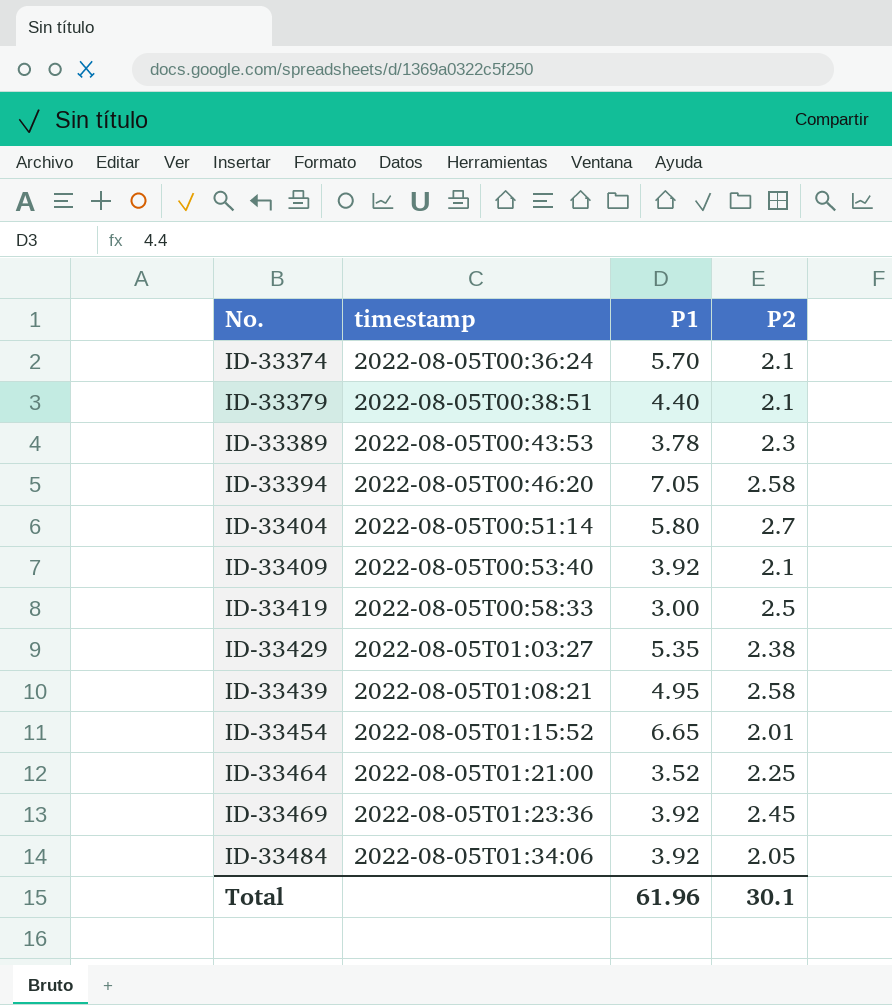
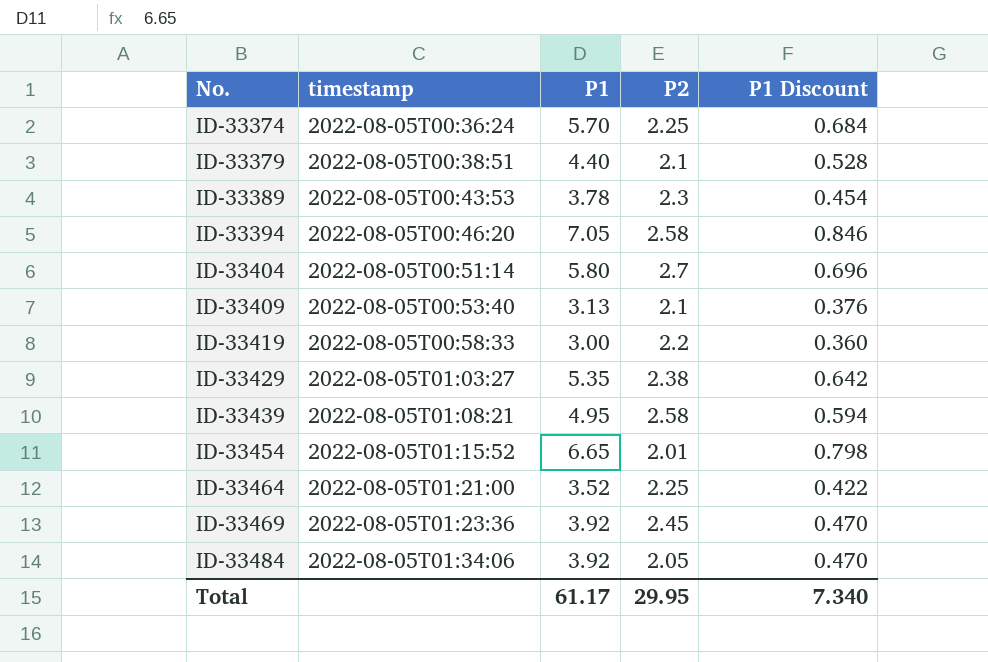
column P1 Discount | formula: none -> [P1] * 0.12
ID-33374 | P2: 2.1 -> 2.25
ID-33409 | P1: 3.92 -> 3.13
ID-33419 | P2: 2.5 -> 2.2
Total | P1: 61.96 -> 61.17
Total | P2: 30.1 -> 29.95

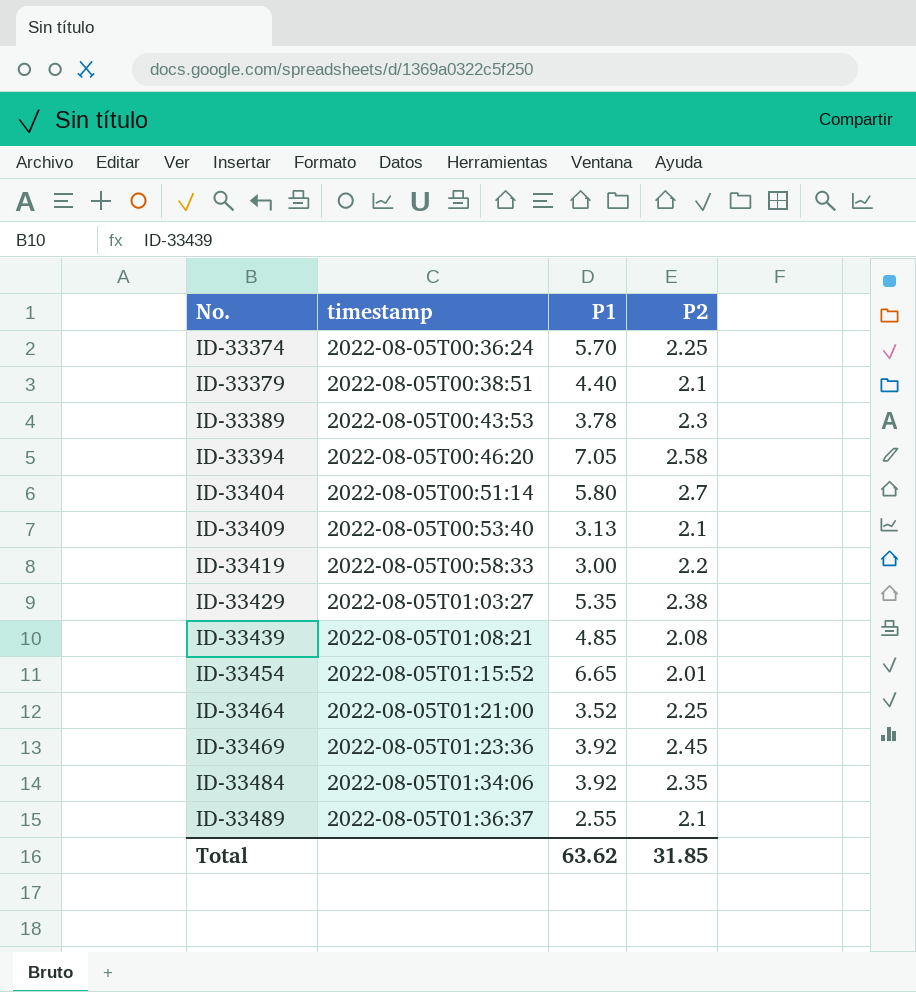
column P1 Discount | formula: [P1] * 0.12 -> none
ID-33439 | P1: 4.95 -> 4.85
ID-33439 | P2: 2.58 -> 2.08
ID-33484 | P2: 2.05 -> 2.35
row ID-33489: none -> 2022-08-05T01:36:37 | 2.55 | 2.1
Total | P1: 61.17 -> 63.62
Total | P2: 29.95 -> 31.85

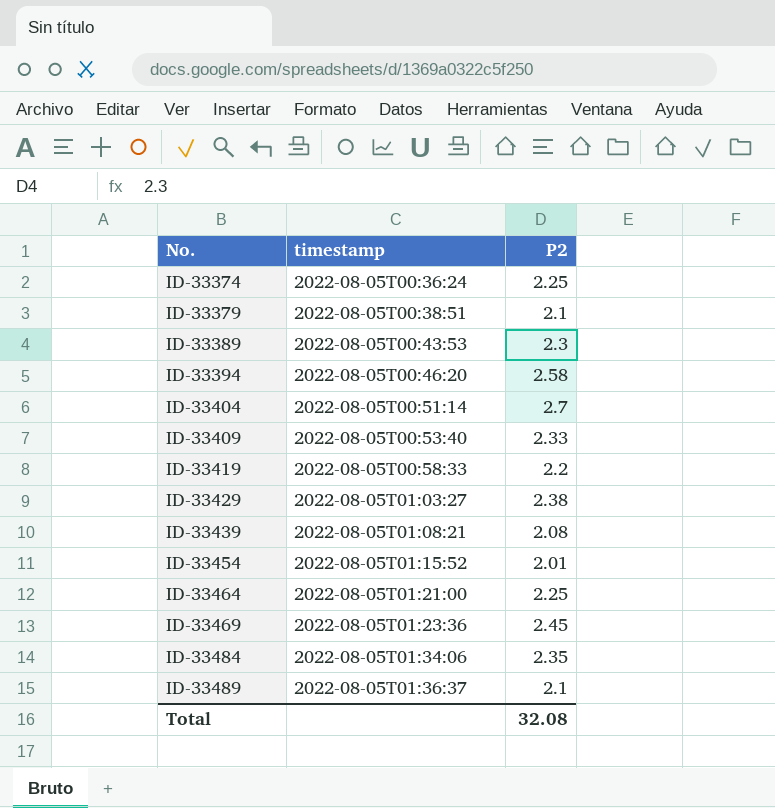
column P1 | position: 3 -> none
ID-33409 | P2: 2.1 -> 2.33
Total | P2: 31.85 -> 32.08

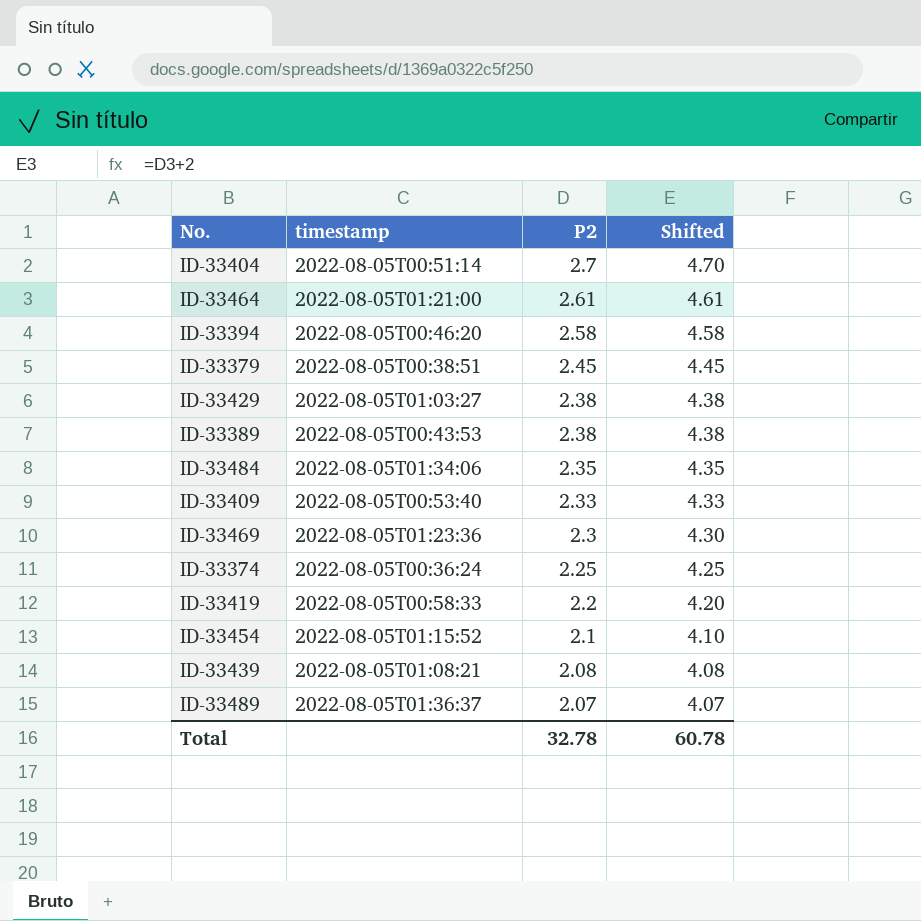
row order: No. ascending -> P2 descending
column Shifted | formula: none -> [P2] + 2
ID-33464 | P2: 2.25 -> 2.61
ID-33379 | P2: 2.1 -> 2.45
ID-33389 | P2: 2.3 -> 2.38
ID-33469 | P2: 2.45 -> 2.3
ID-33454 | P2: 2.01 -> 2.1
ID-33489 | P2: 2.1 -> 2.07
Total | P2: 32.08 -> 32.78

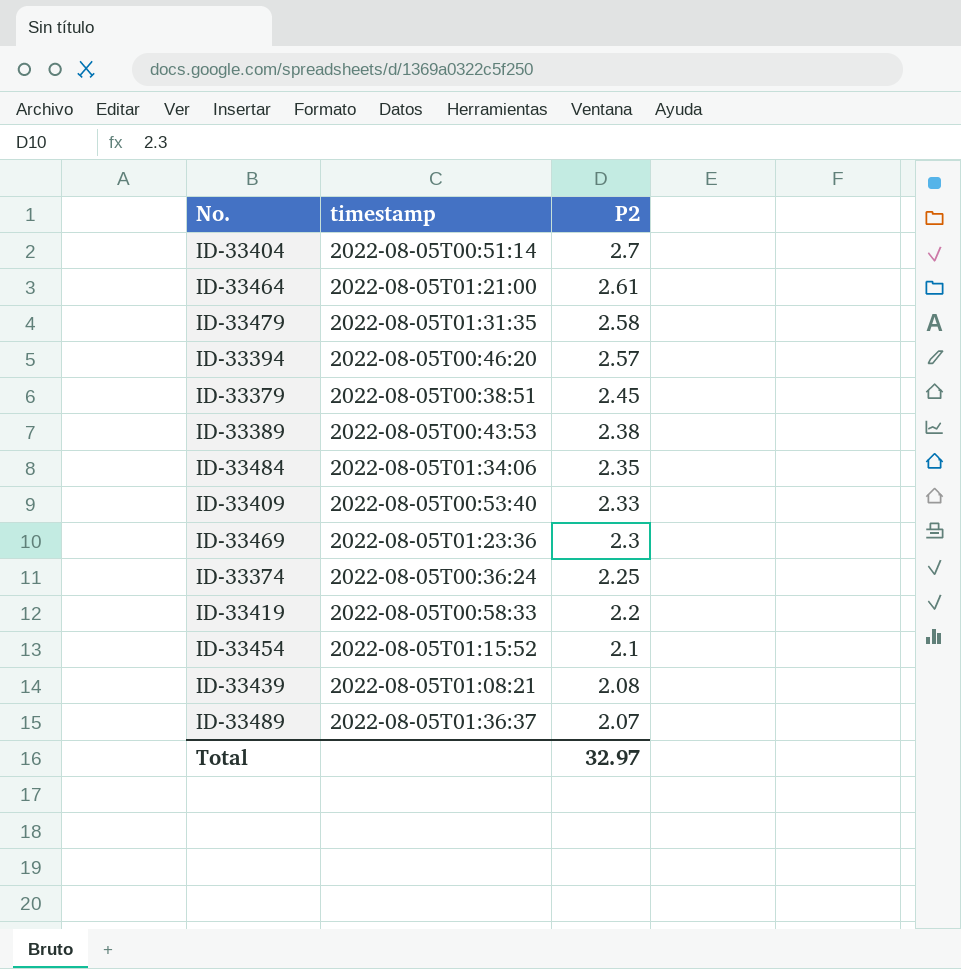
column Shifted | formula: [P2] + 2 -> none
row ID-33429: 2022-08-05T01:03:27 | 2.38 | 4.38 -> none
row ID-33479: none -> 2022-08-05T01:31:35 | 2.58
ID-33394 | P2: 2.58 -> 2.57
Total | P2: 32.78 -> 32.97

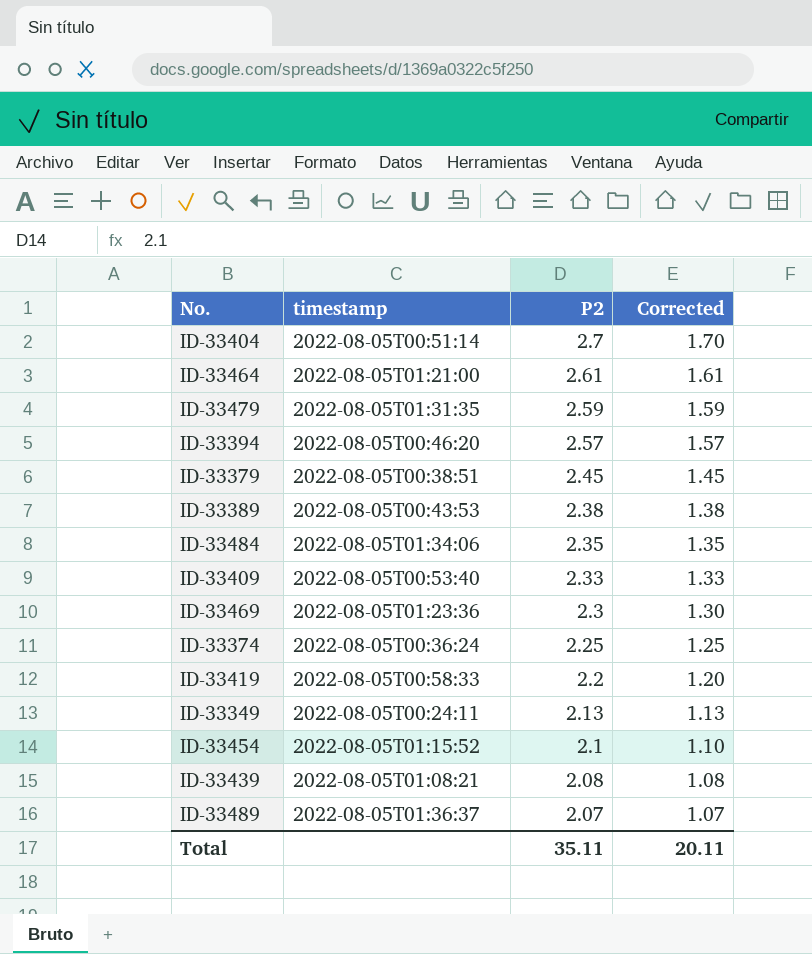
column Corrected | formula: none -> [P2] - 1
ID-33479 | P2: 2.58 -> 2.59
row ID-33349: none -> 2022-08-05T00:24:11 | 2.13 | 1.13
Total | P2: 32.97 -> 35.11

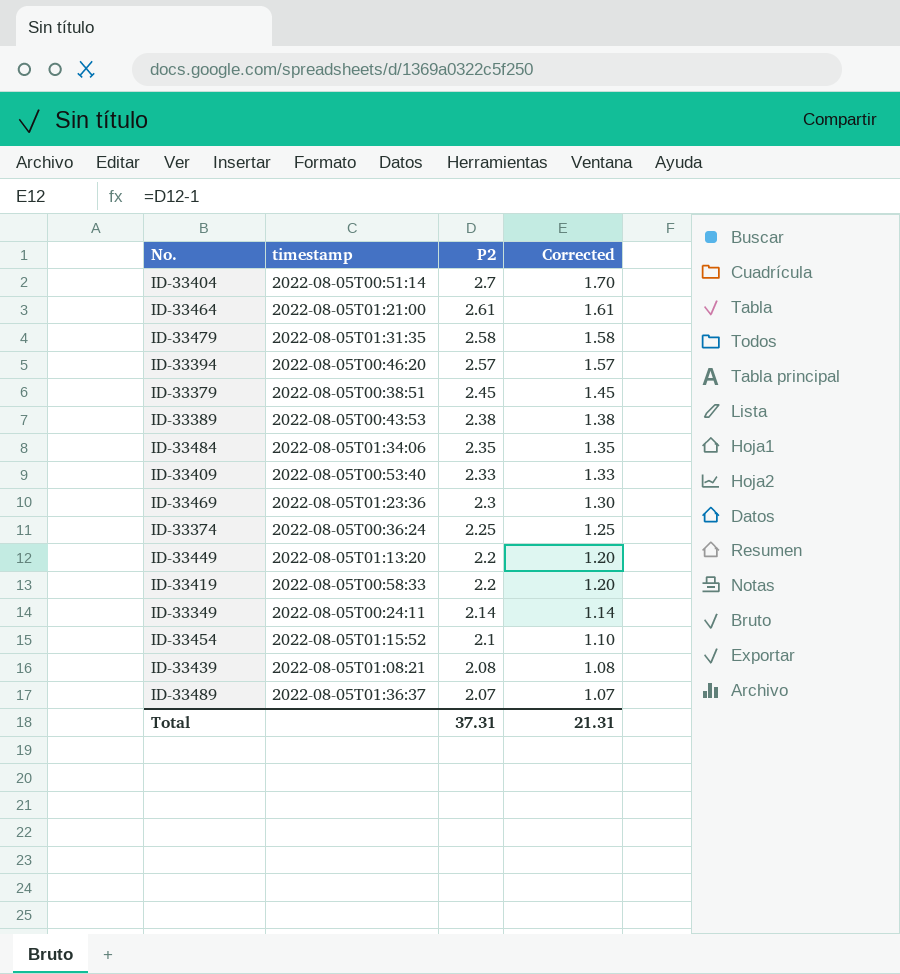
ID-33479 | P2: 2.59 -> 2.58
ID-33479 | Corrected: 1.59 -> 1.58
row ID-33449: none -> 2022-08-05T01:13:20 | 2.2 | 1.20
ID-33349 | P2: 2.13 -> 2.14
ID-33349 | Corrected: 1.13 -> 1.14
Total | P2: 35.11 -> 37.31
Total | Corrected: 20.11 -> 21.31

